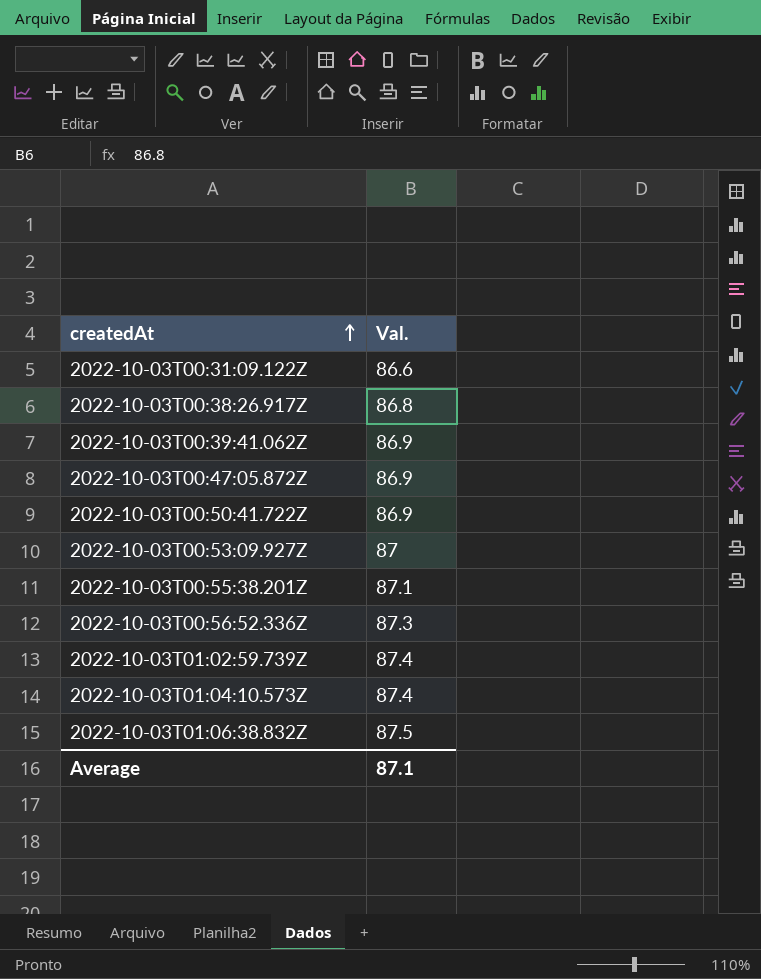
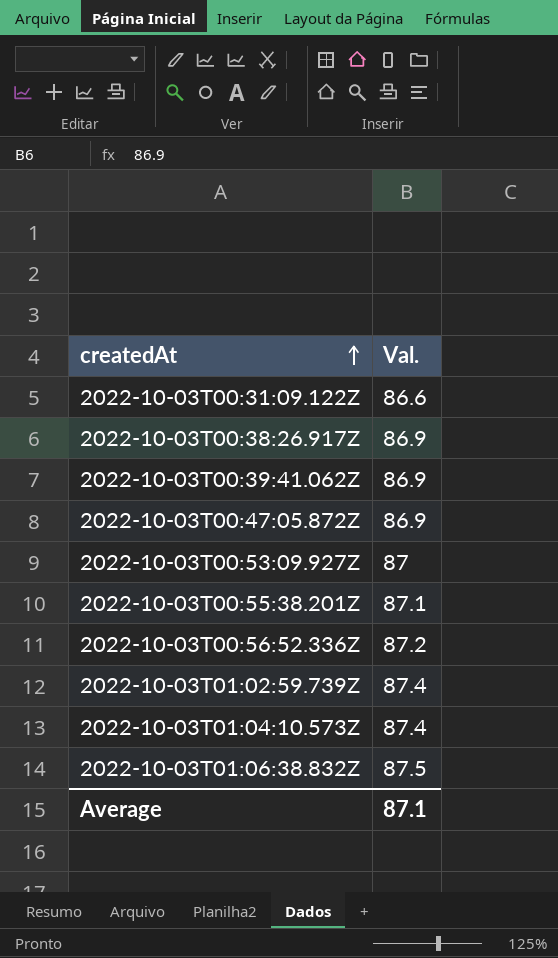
row 2022-10-03T00:50:41.722Z: 86.9 -> none
2022-10-03T00:38:26.917Z | Val.: 86.8 -> 86.9
2022-10-03T00:56:52.336Z | Val.: 87.3 -> 87.2

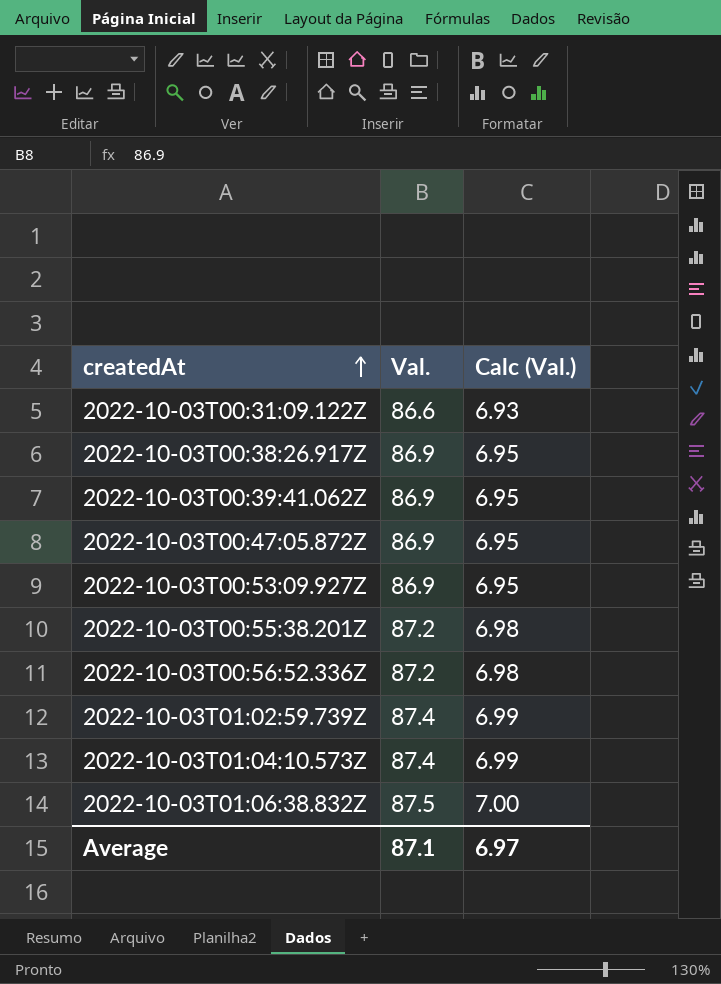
column Calc (Val.) | formula: none -> [Val.] * 0.08
2022-10-03T00:53:09.927Z | Val.: 87 -> 86.9
2022-10-03T00:55:38.201Z | Val.: 87.1 -> 87.2

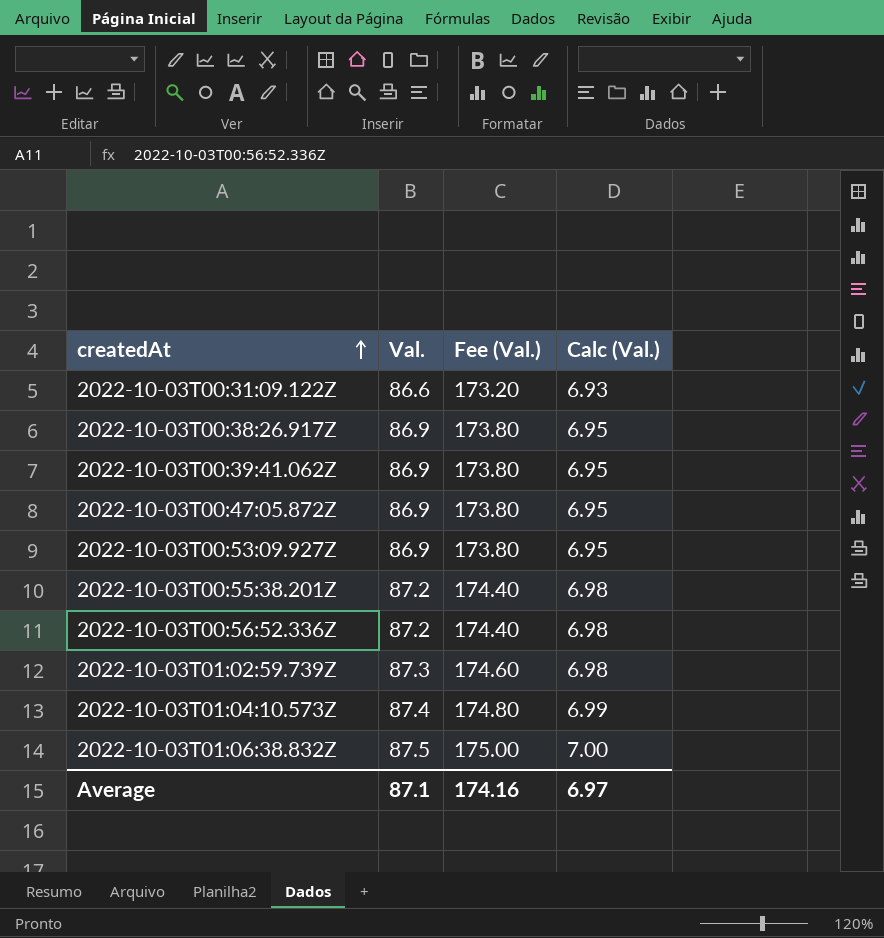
column Fee (Val.) | formula: none -> [Val.] * 2
2022-10-03T01:02:59.739Z | Val.: 87.4 -> 87.3
2022-10-03T01:02:59.739Z | Calc (Val.): 6.99 -> 6.98

